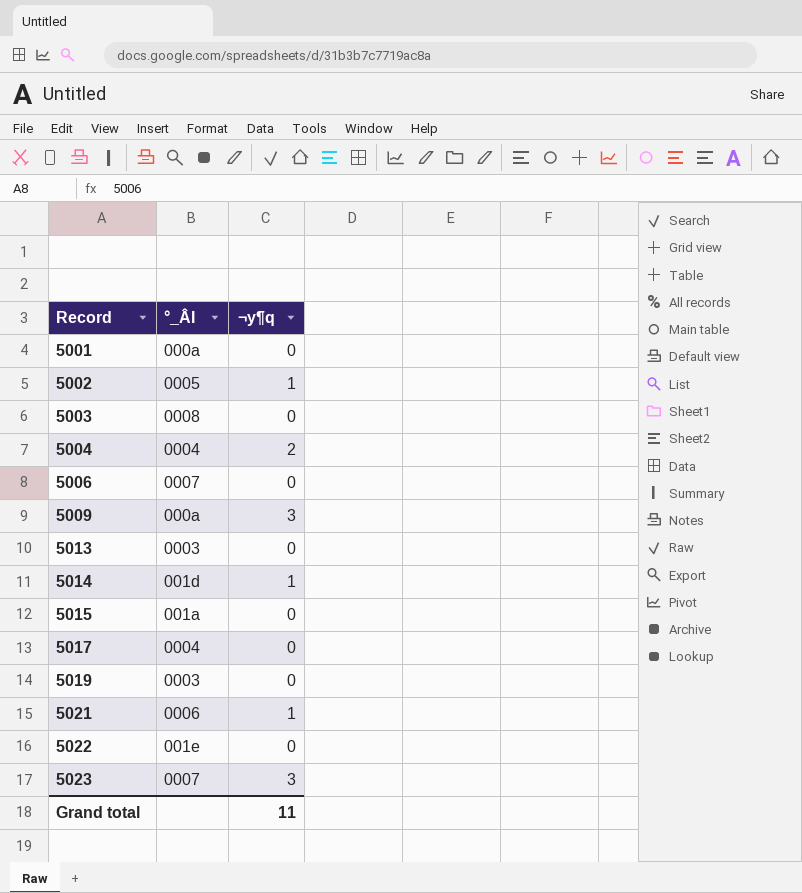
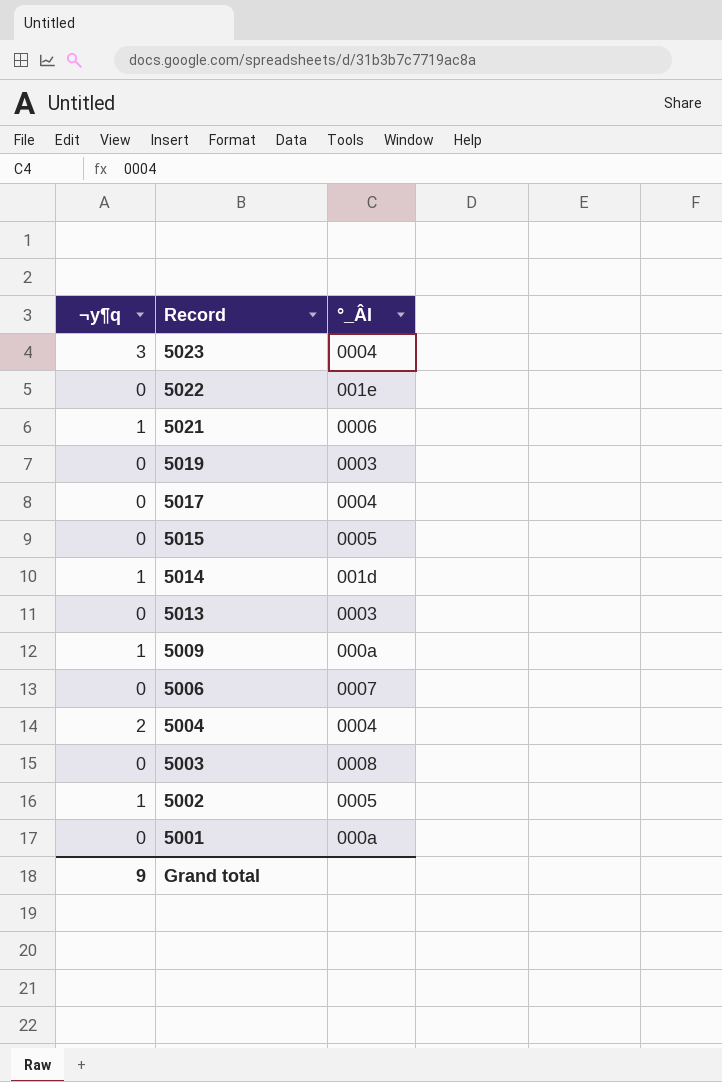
row order: Record ascending -> Record descending
column ¬y¶q | position: 3 -> 1
5023 | °_ÂI: 0007 -> 0004
5015 | °_ÂI: 001a -> 0005
5009 | ¬y¶q: 3 -> 1
Grand total | ¬y¶q: 11 -> 9

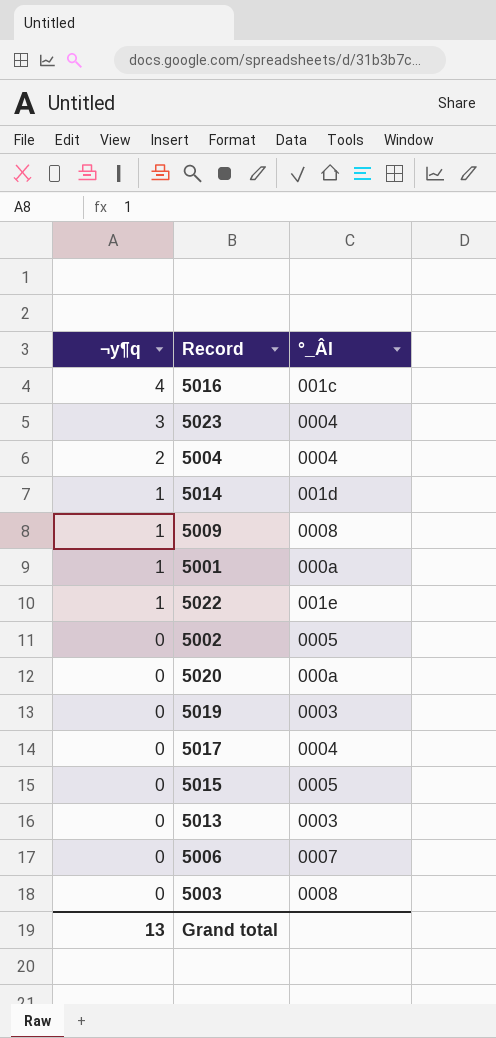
row order: Record descending -> ¬y¶q descending
row 5021: 1 | 0006 -> none
row 5016: none -> 4 | 001c
5009 | °_ÂI: 000a -> 0008
5001 | ¬y¶q: 0 -> 1
5022 | ¬y¶q: 0 -> 1
5002 | ¬y¶q: 1 -> 0
row 5020: none -> 0 | 000a
Grand total | ¬y¶q: 9 -> 13

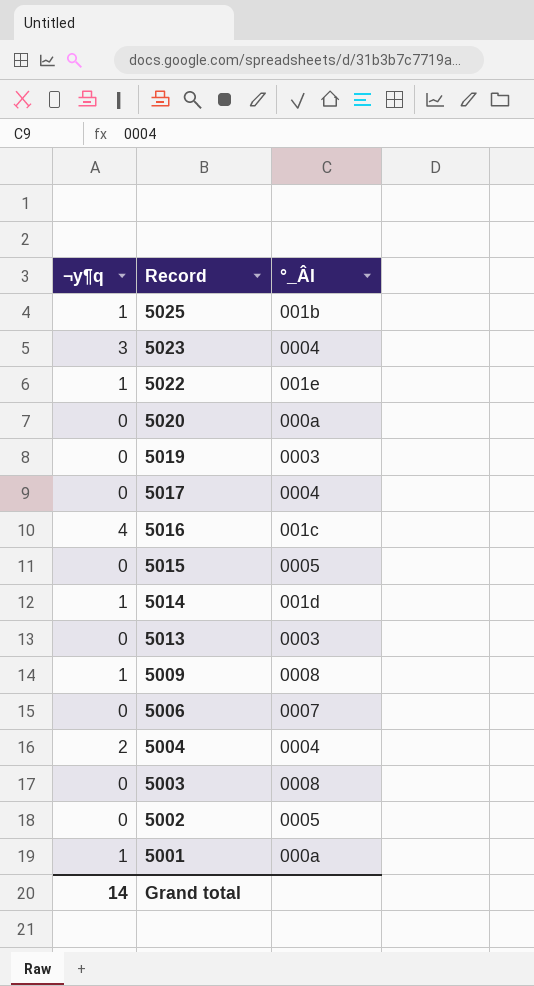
row order: ¬y¶q descending -> Record descending
row 5025: none -> 1 | 001b
Grand total | ¬y¶q: 13 -> 14

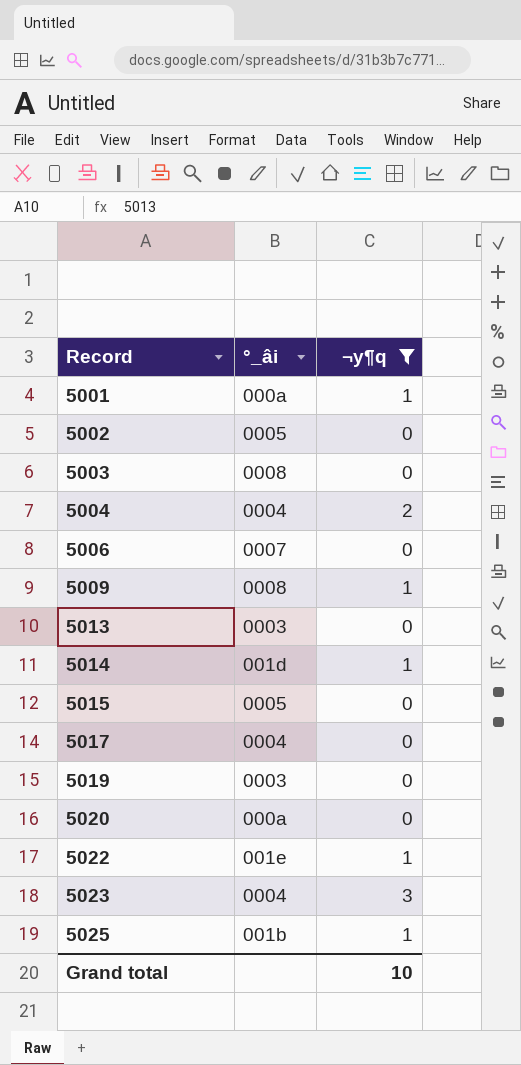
filter: none -> ¬y¶q != 4
row order: Record descending -> Record ascending
column name: °_ÂI -> °_âi
column ¬y¶q | position: 1 -> 3
Grand total | ¬y¶q: 14 -> 10

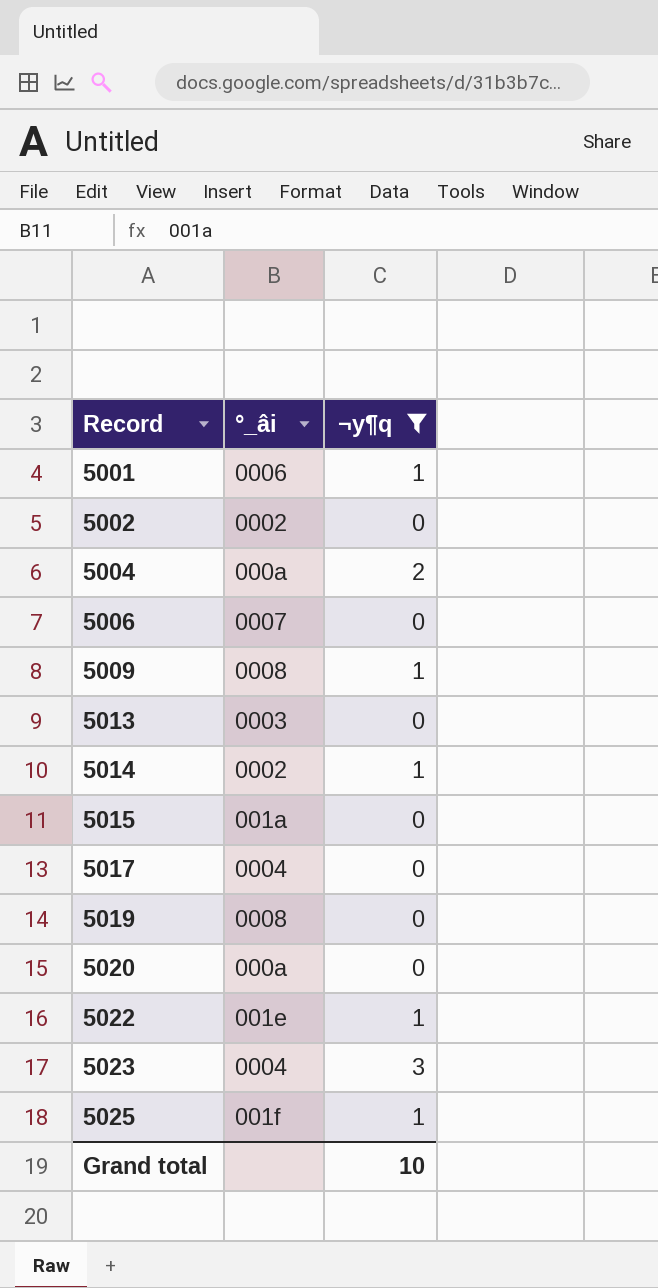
row 5003: 0008 | 0 -> none
5001 | °_âi: 000a -> 0006
5002 | °_âi: 0005 -> 0002
5004 | °_âi: 0004 -> 000a
5014 | °_âi: 001d -> 0002
5015 | °_âi: 0005 -> 001a
5019 | °_âi: 0003 -> 0008
5025 | °_âi: 001b -> 001f

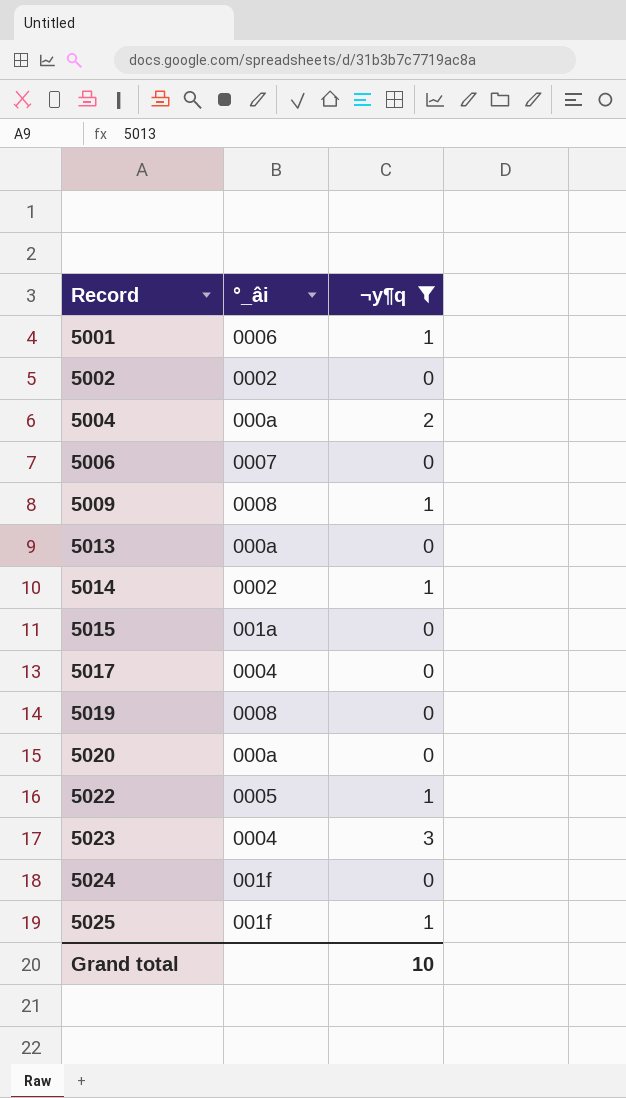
5013 | °_âi: 0003 -> 000a
5022 | °_âi: 001e -> 0005
row 5024: none -> 001f | 0

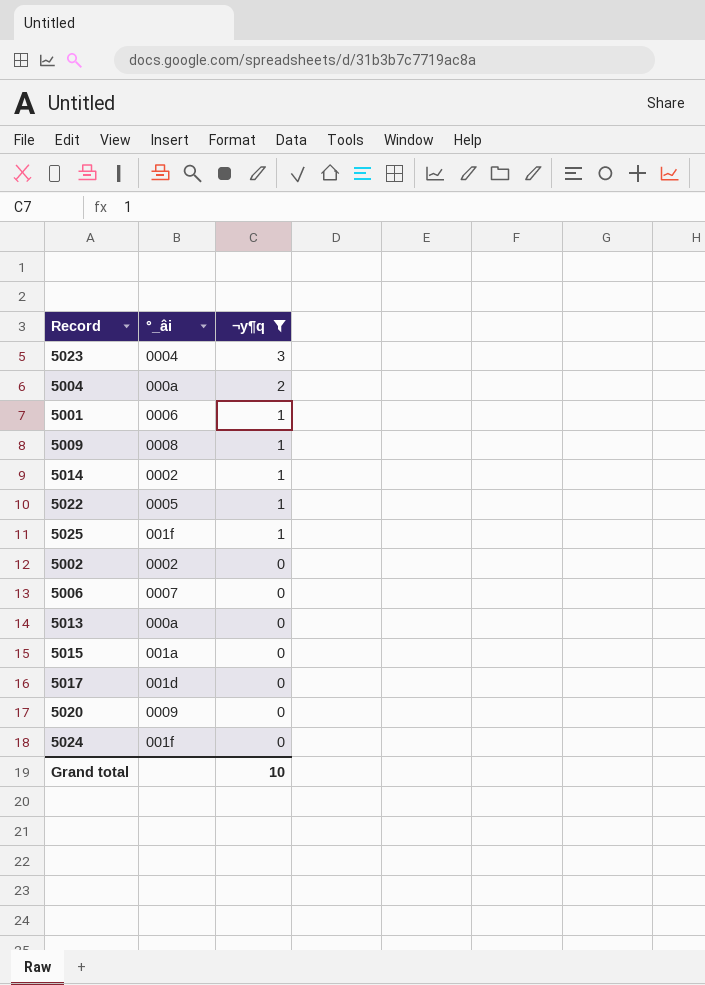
row order: Record ascending -> ¬y¶q descending
row 5019: 0008 | 0 -> none
5017 | °_âi: 0004 -> 001d
5020 | °_âi: 000a -> 0009

